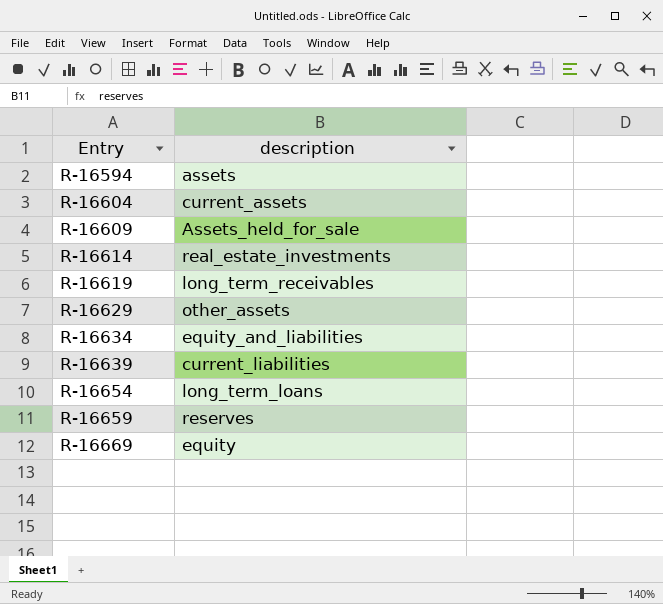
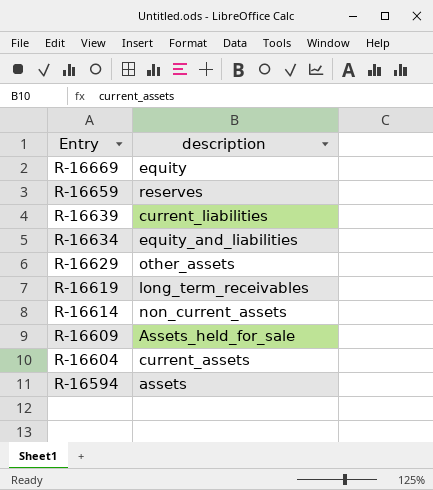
row order: Entry ascending -> Entry descending
row R-16654: long_term_loans -> none
R-16614 | description: real_estate_investments -> non_current_assets

